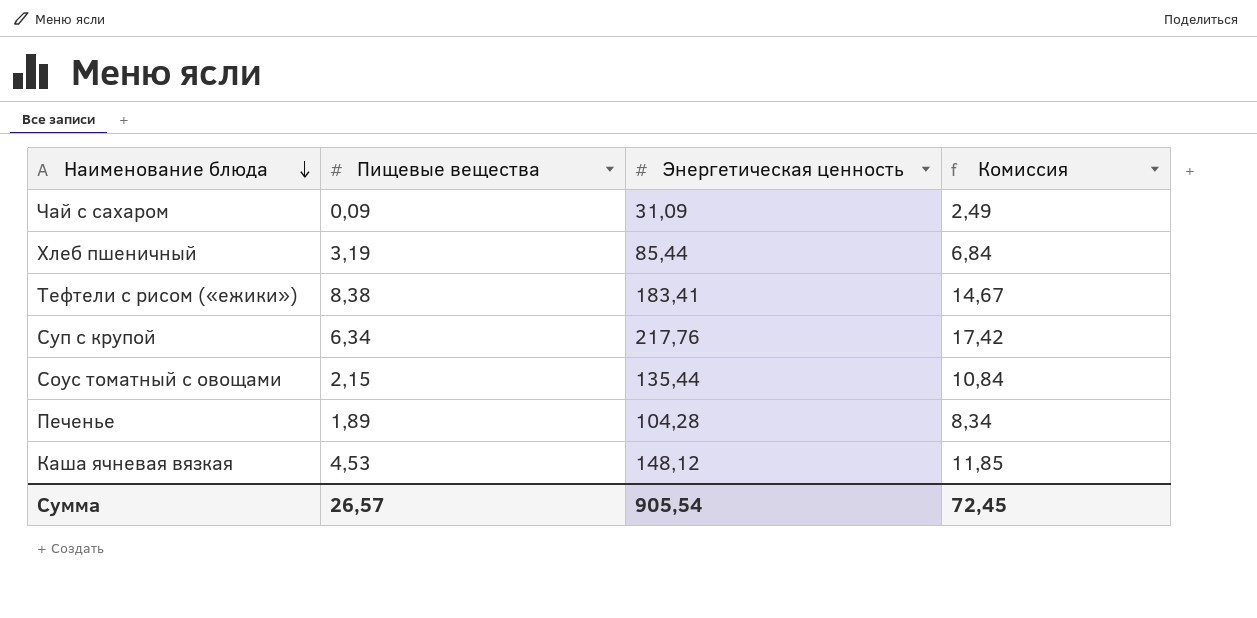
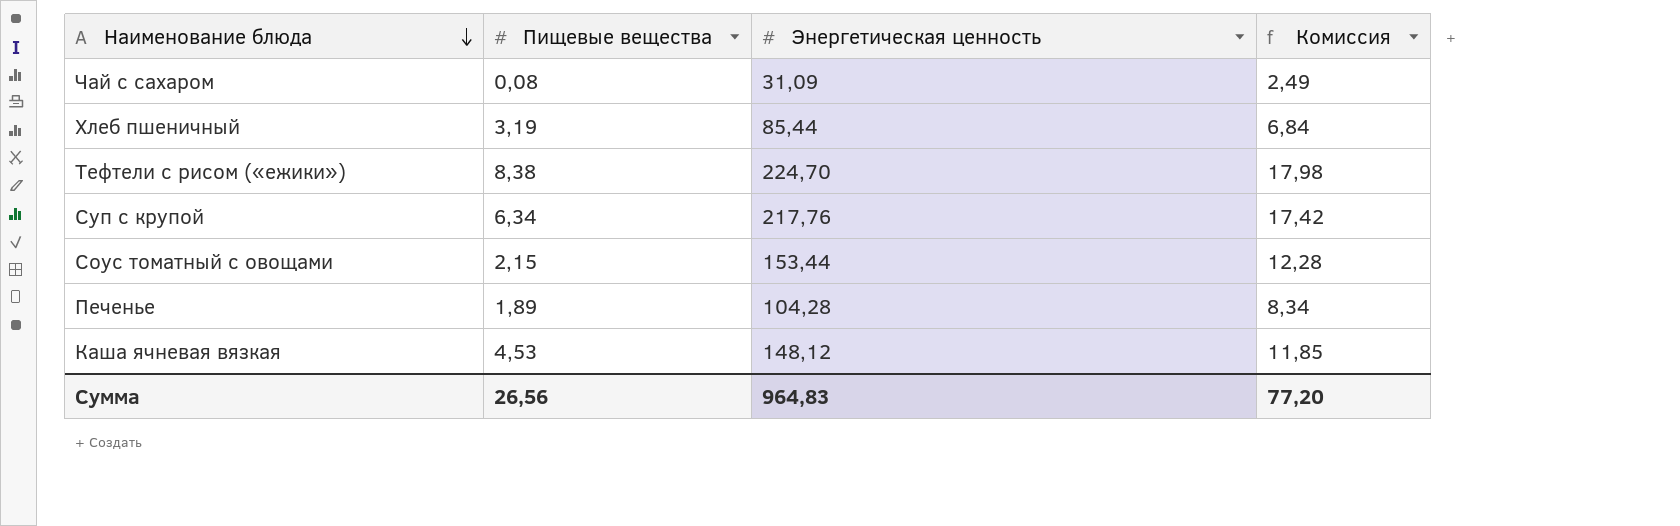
Чай с сахаром | Пищевые вещества: 0,09 -> 0,08
Тефтели с рисом («ежики») | Энергетическая ценность: 183,41 -> 224,70
Тефтели с рисом («ежики») | Комиссия: 14,67 -> 17,98
Соус томатный с овощами | Энергетическая ценность: 135,44 -> 153,44
Соус томатный с овощами | Комиссия: 10,84 -> 12,28
Сумма | Пищевые вещества: 26,57 -> 26,56
Сумма | Энергетическая ценность: 905,54 -> 964,83
Сумма | Комиссия: 72,45 -> 77,20

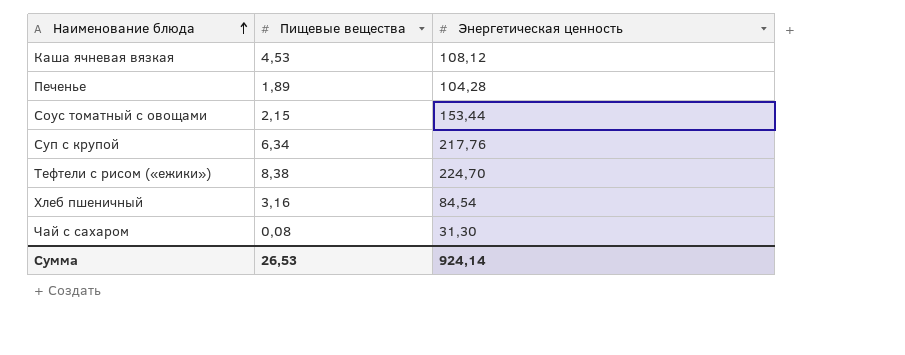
row order: Наименование блюда descending -> Наименование блюда ascending
column Комиссия | formula: [Энергетическая ценность] * 0,08 -> none
Каша ячневая вязкая | Энергетическая ценность: 148,12 -> 108,12
Хлеб пшеничный | Пищевые вещества: 3,19 -> 3,16
Хлеб пшеничный | Энергетическая ценность: 85,44 -> 84,54
Чай с сахаром | Энергетическая ценность: 31,09 -> 31,30
Сумма | Пищевые вещества: 26,56 -> 26,53
Сумма | Энергетическая ценность: 964,83 -> 924,14

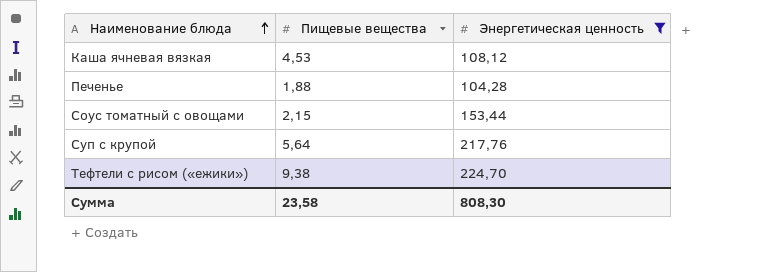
filter: none -> Энергетическая ценность >= 104,28
Печенье | Пищевые вещества: 1,89 -> 1,88
Суп с крупой | Пищевые вещества: 6,34 -> 5,64
Тефтели с рисом («ежики») | Пищевые вещества: 8,38 -> 9,38
Сумма | Пищевые вещества: 26,53 -> 23,58
Сумма | Энергетическая ценность: 924,14 -> 808,30

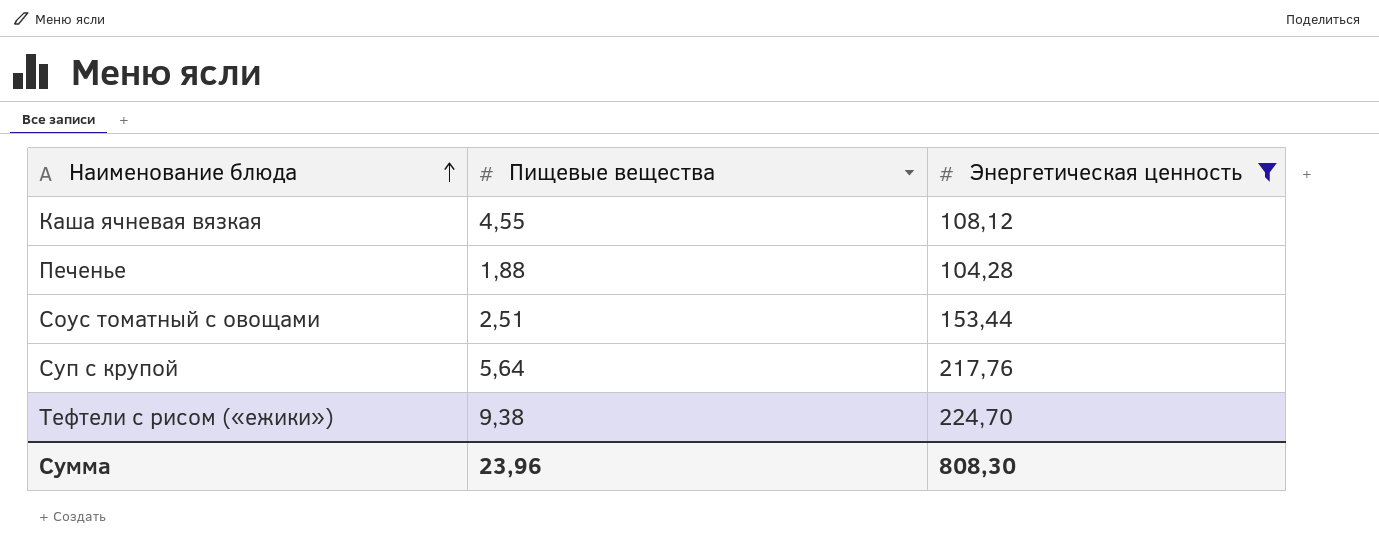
Каша ячневая вязкая | Пищевые вещества: 4,53 -> 4,55
Соус томатный с овощами | Пищевые вещества: 2,15 -> 2,51
Сумма | Пищевые вещества: 23,58 -> 23,96

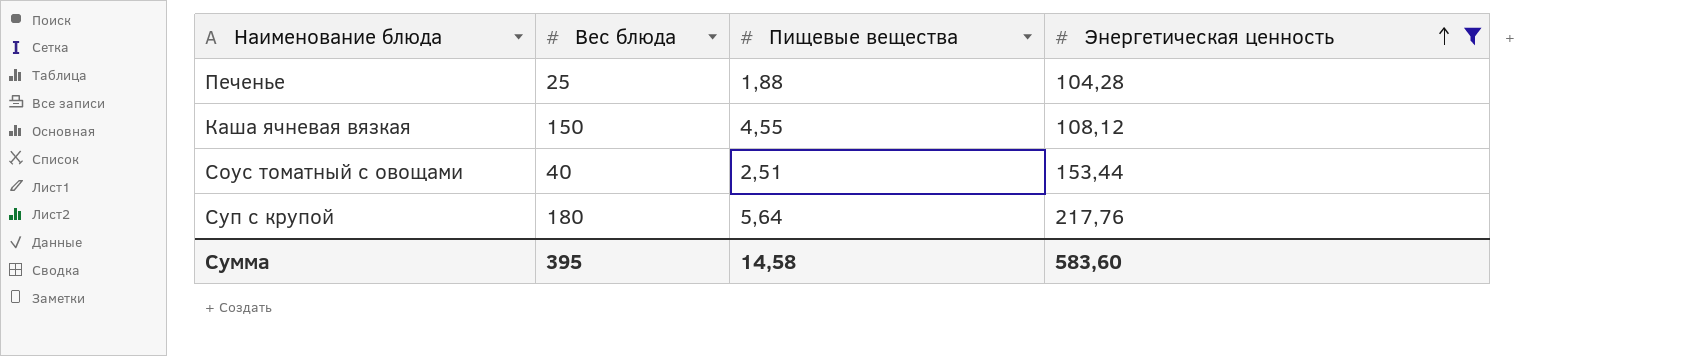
row order: Наименование блюда ascending -> Энергетическая ценность ascending
column Вес блюда | position: none -> 2
row Тефтели с рисом («ежики»): 9,38 | 224,70 -> none
Сумма | Пищевые вещества: 23,96 -> 14,58
Сумма | Энергетическая ценность: 808,30 -> 583,60

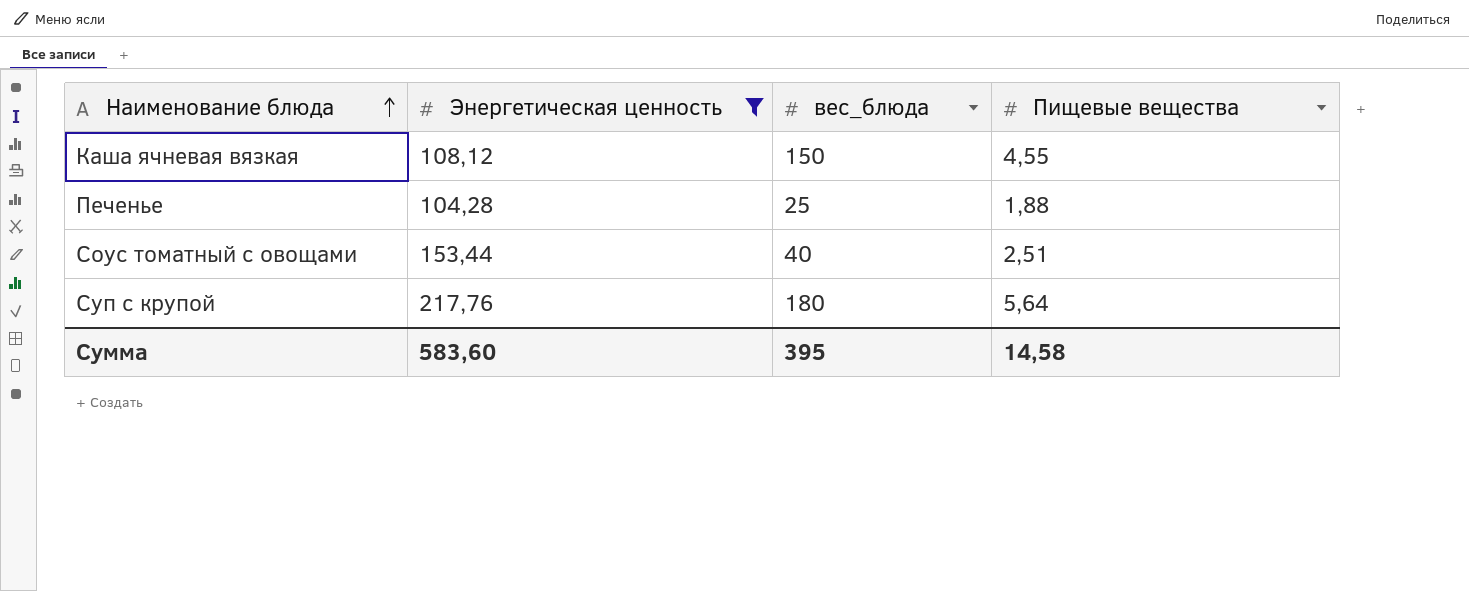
row order: Энергетическая ценность ascending -> Наименование блюда ascending
column Энергетическая ценность | position: 4 -> 2
column name: Вес блюда -> вес_блюда

